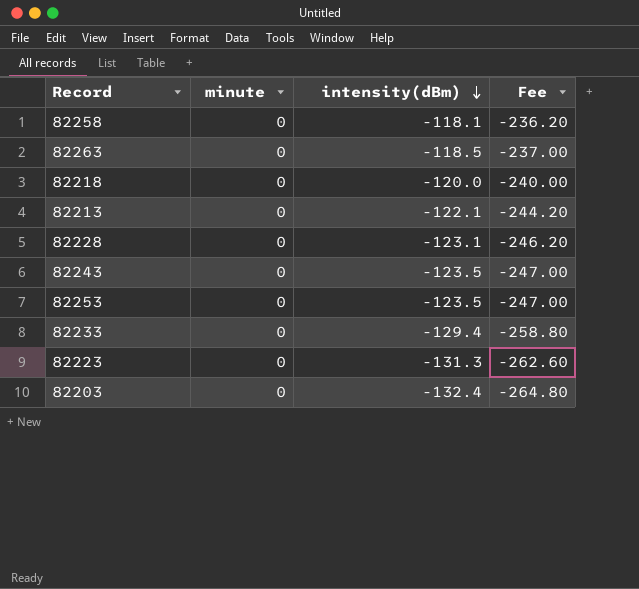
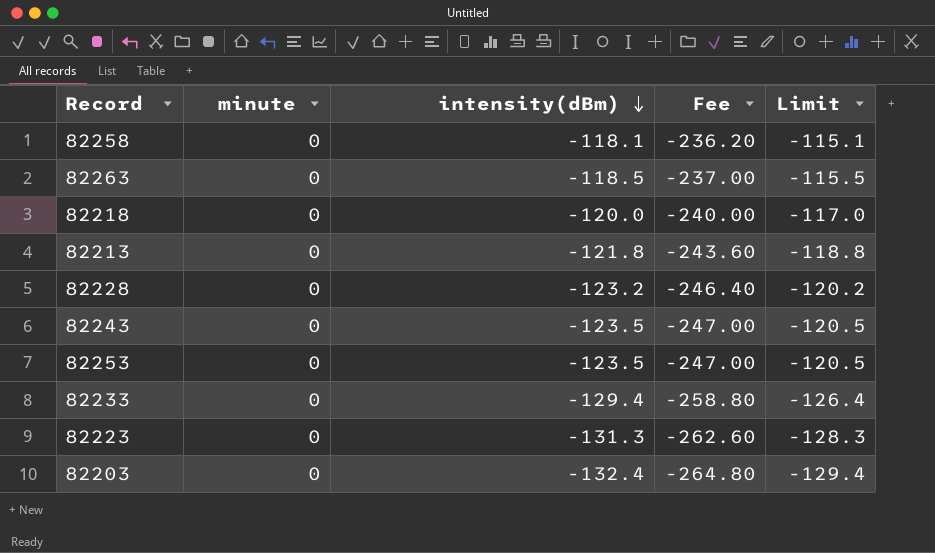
column Limit | formula: none -> [intensity(dBm)] + 3
82213 | intensity(dBm): -122.1 -> -121.8
82213 | Fee: -244.20 -> -243.60
82228 | intensity(dBm): -123.1 -> -123.2
82228 | Fee: -246.20 -> -246.40

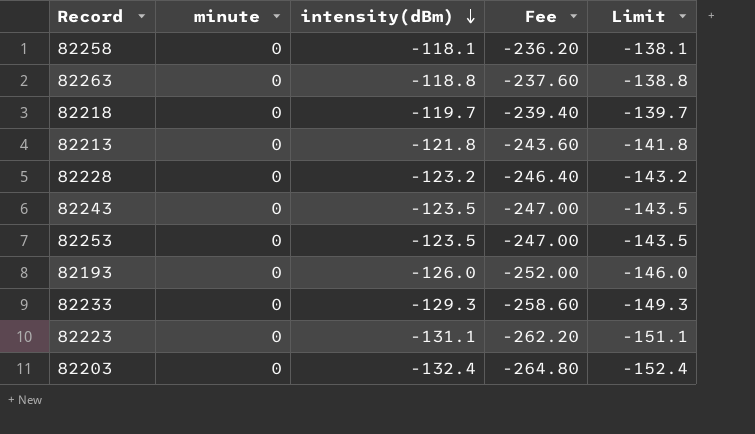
column Limit | formula: [intensity(dBm)] + 3 -> [intensity(dBm)] - 20
82263 | intensity(dBm): -118.5 -> -118.8
82263 | Fee: -237.00 -> -237.60
82218 | intensity(dBm): -120.0 -> -119.7
82218 | Fee: -240.00 -> -239.40
row 82193: none -> 0 | -126.0 | -252.00 | -146.0
82233 | intensity(dBm): -129.4 -> -129.3
82233 | Fee: -258.80 -> -258.60
82223 | intensity(dBm): -131.3 -> -131.1
82223 | Fee: -262.60 -> -262.20

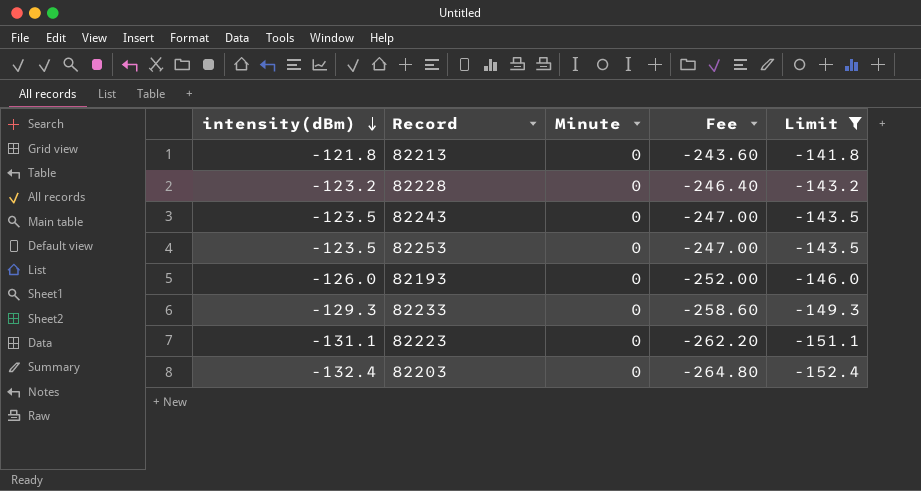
filter: none -> Limit <= -141.8
column intensity(dBm) | position: 3 -> 1
column name: minute -> Minute

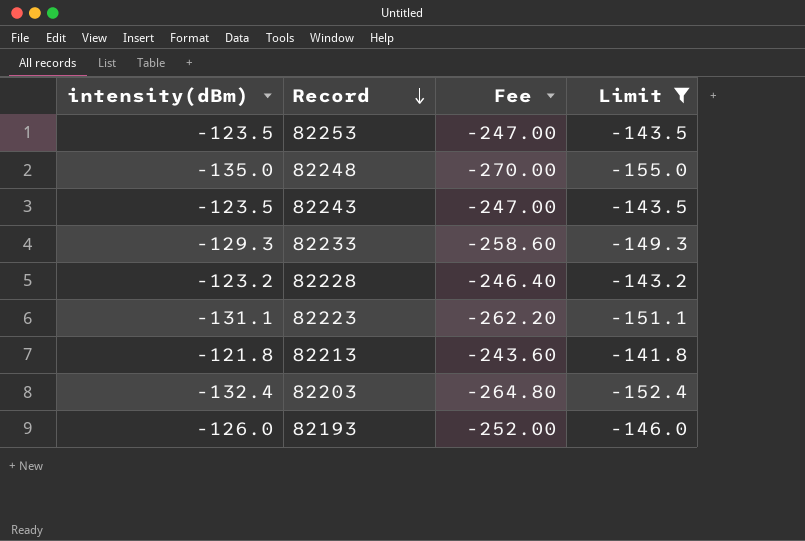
row order: intensity(dBm) descending -> Record descending
column Minute | position: 3 -> none
row 82248: none -> -135.0 | -270.00 | -155.0

